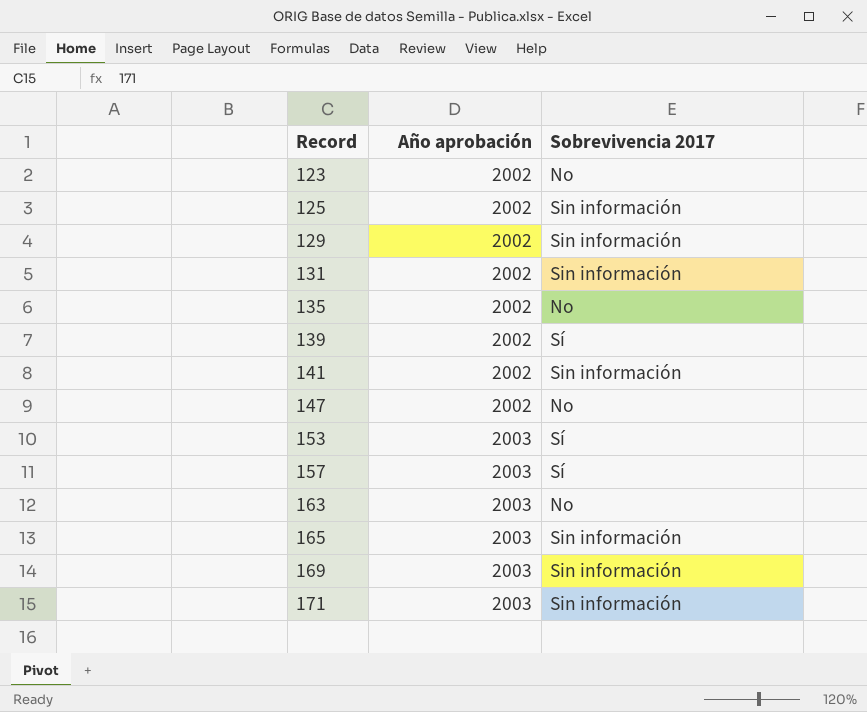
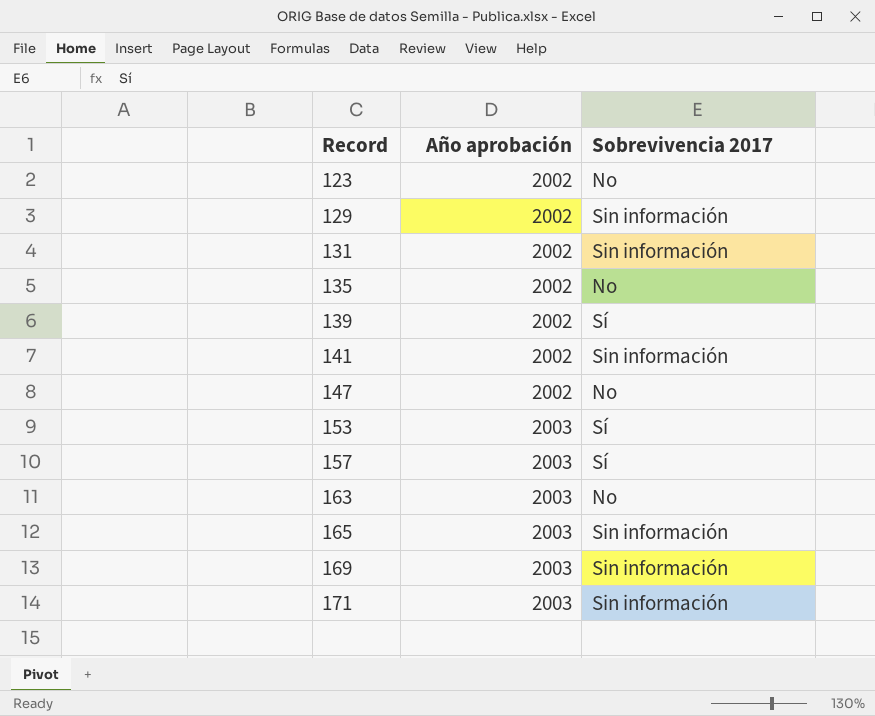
row 125: 2002 | Sin información -> none

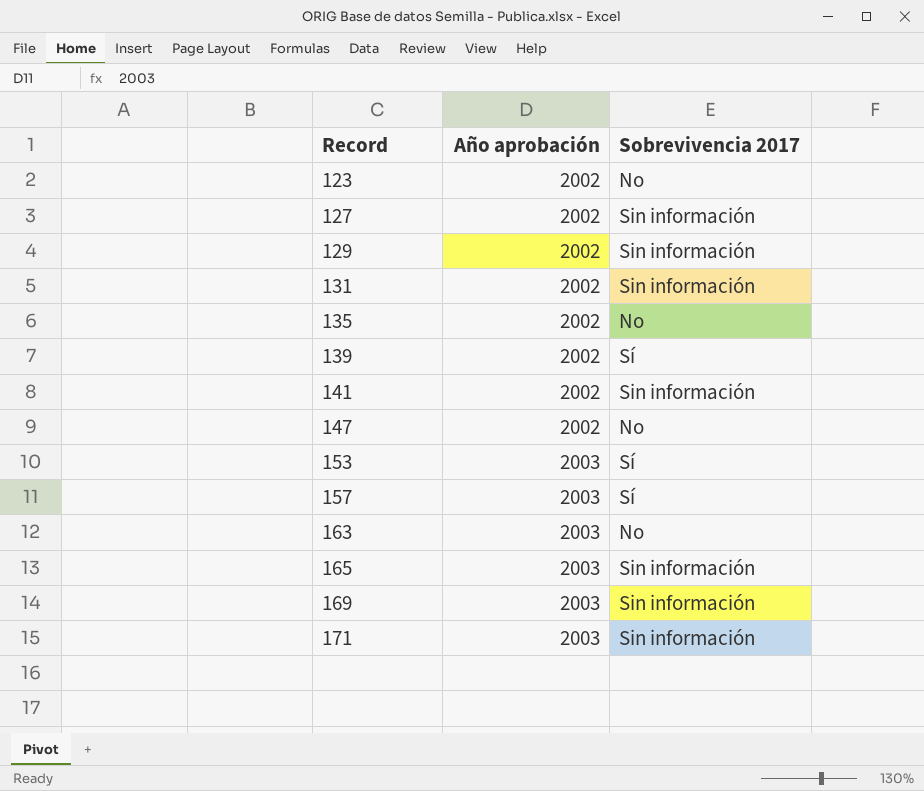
row 127: none -> 2002 | Sin información

